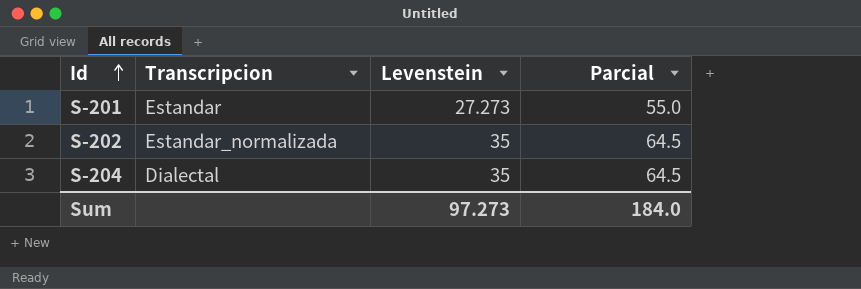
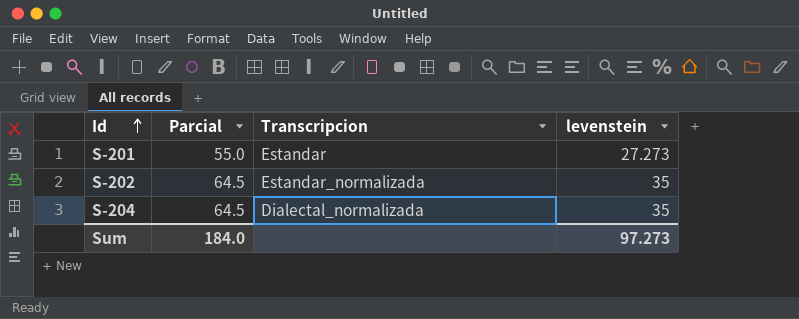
column Parcial | position: 4 -> 2
column name: Levenstein -> levenstein
S-204 | Transcripcion: Dialectal -> Dialectal_normalizada

